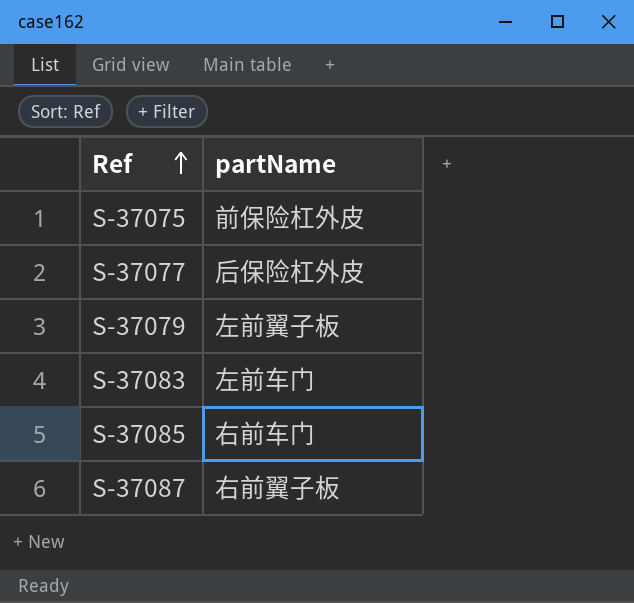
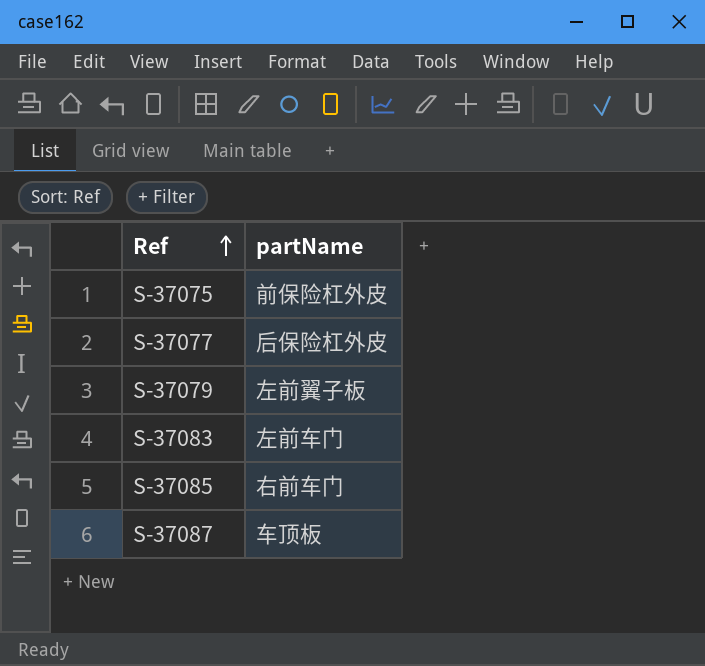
S-37087 | partName: 右前翼子板 -> 车顶板

